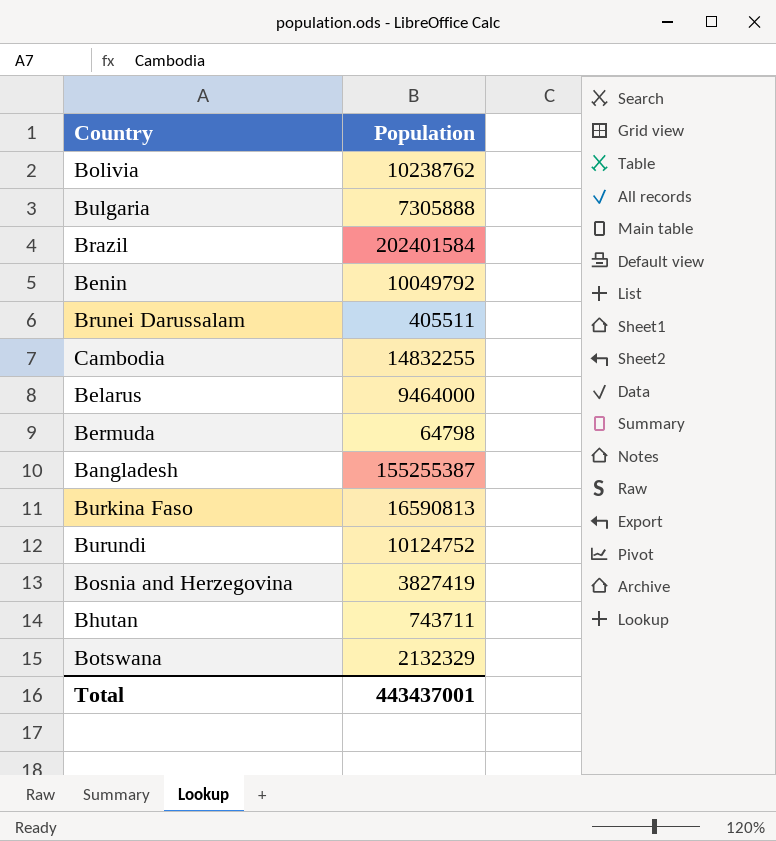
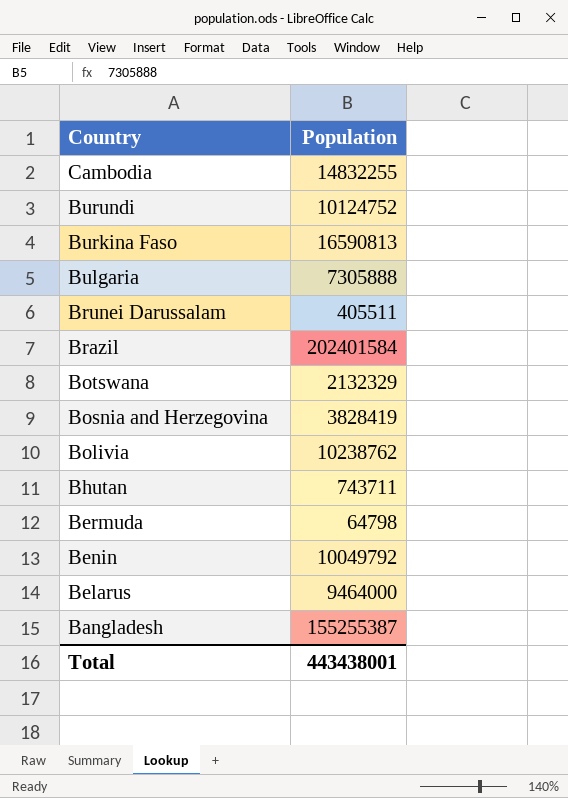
row order: none -> Country descending
Bosnia and Herzegovina | Population: 3827419 -> 3828419
Total | Population: 443437001 -> 443438001

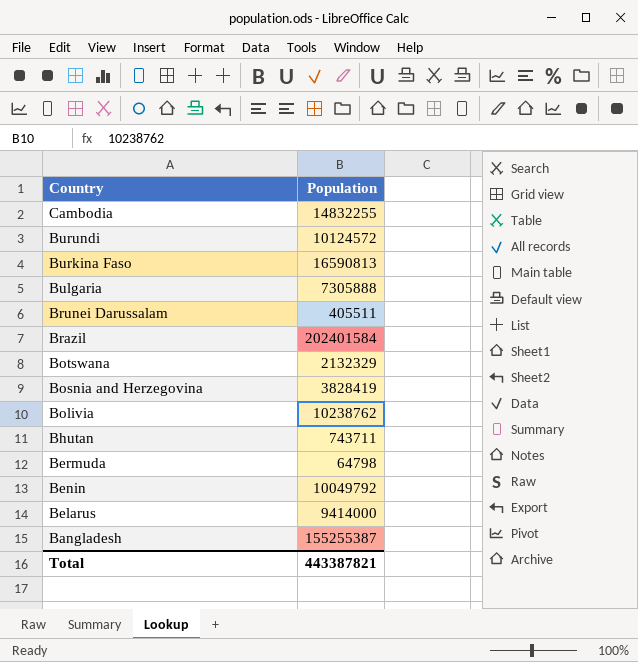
Burundi | Population: 10124752 -> 10124572
Belarus | Population: 9464000 -> 9414000
Total | Population: 443438001 -> 443387821

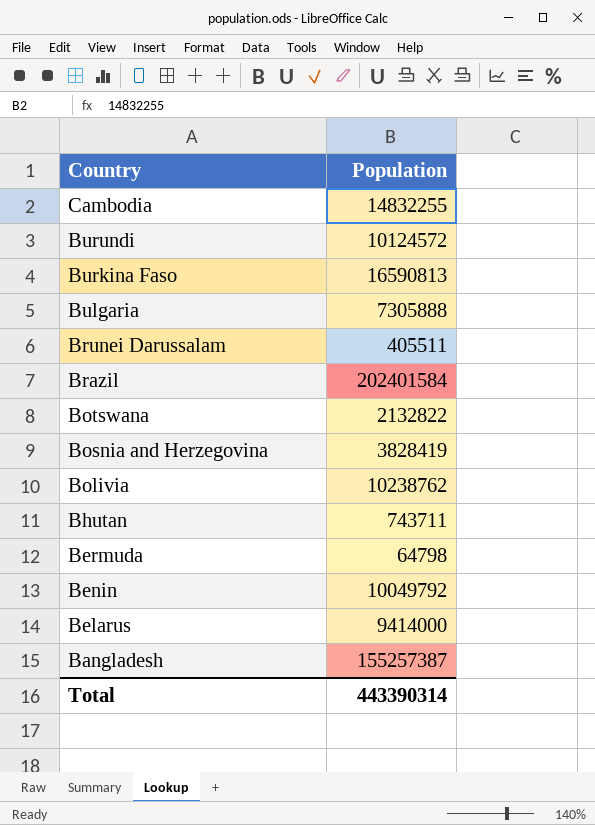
Botswana | Population: 2132329 -> 2132822
Bangladesh | Population: 155255387 -> 155257387
Total | Population: 443387821 -> 443390314

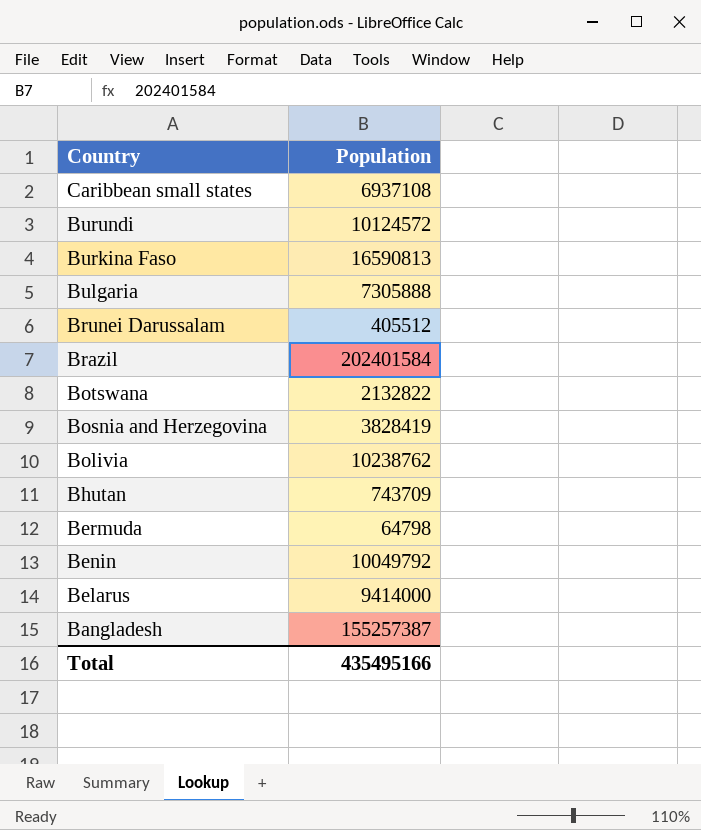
row Cambodia: 14832255 -> none
row Caribbean small states: none -> 6937108
Brunei Darussalam | Population: 405511 -> 405512
Bhutan | Population: 743711 -> 743709
Total | Population: 443390314 -> 435495166

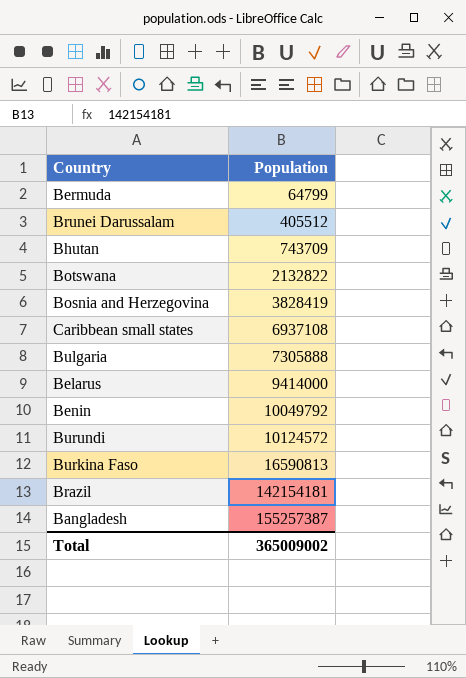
row order: Country descending -> Population ascending
row Bolivia: 10238762 -> none
Bermuda | Population: 64798 -> 64799
Brazil | Population: 202401584 -> 142154181
Total | Population: 435495166 -> 365009002

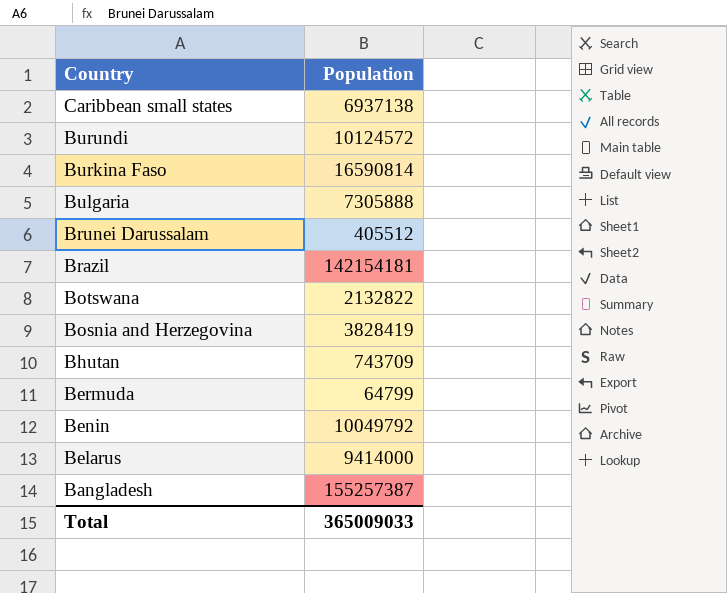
row order: Population ascending -> Country descending
Caribbean small states | Population: 6937108 -> 6937138
Burkina Faso | Population: 16590813 -> 16590814
Total | Population: 365009002 -> 365009033

